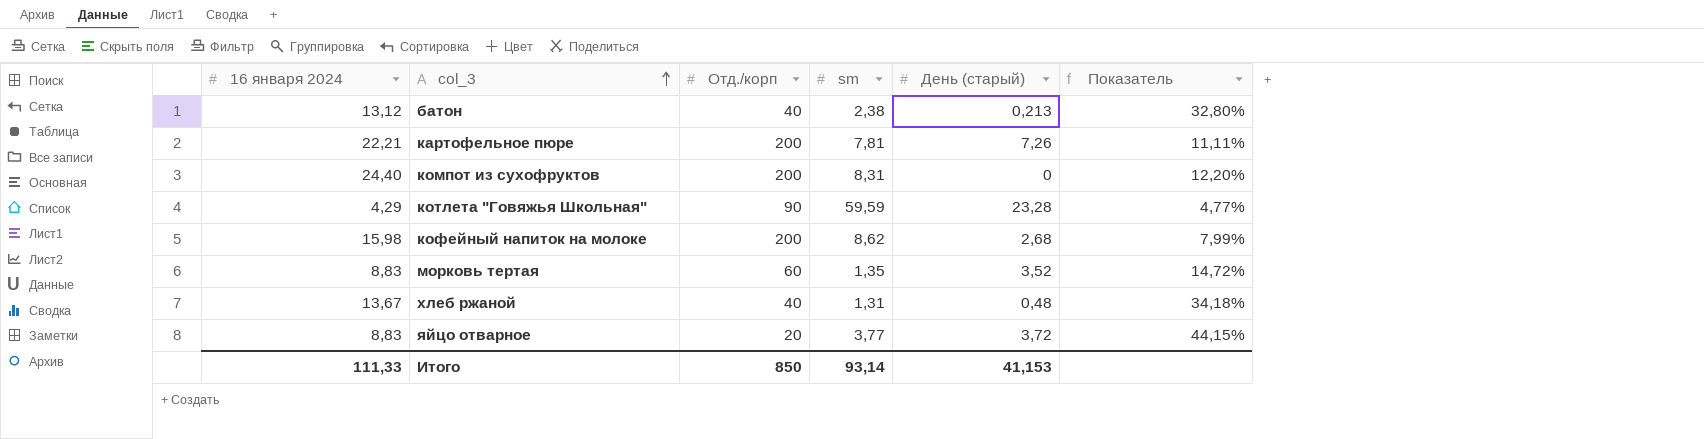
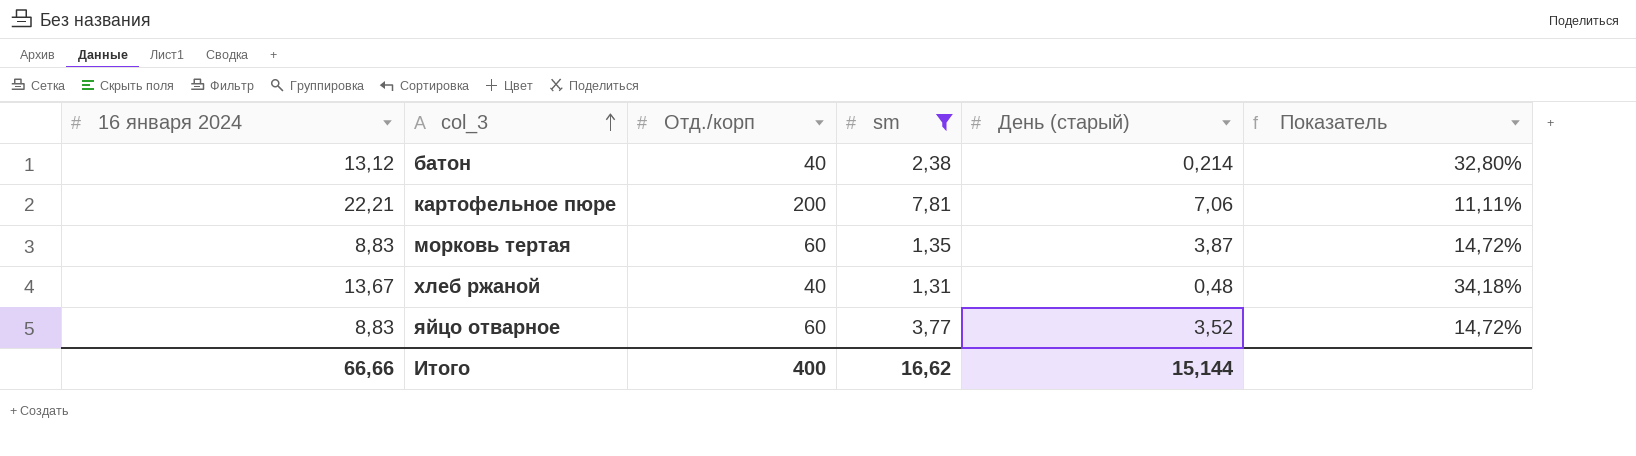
filter: none -> sm <= 7,81
батон | День (старый): 0,213 -> 0,214
картофельное пюре | День (старый): 7,26 -> 7,06
морковь тертая | День (старый): 3,52 -> 3,87
яйцо отварное | Отд./корп: 20 -> 60
яйцо отварное | День (старый): 3,72 -> 3,52
яйцо отварное | Показатель: 44,15% -> 14,72%
Итого | 16 января 2024: 111,33 -> 66,66
Итого | Отд./корп: 850 -> 400
Итого | sm: 93,14 -> 16,62
Итого | День (старый): 41,153 -> 15,144

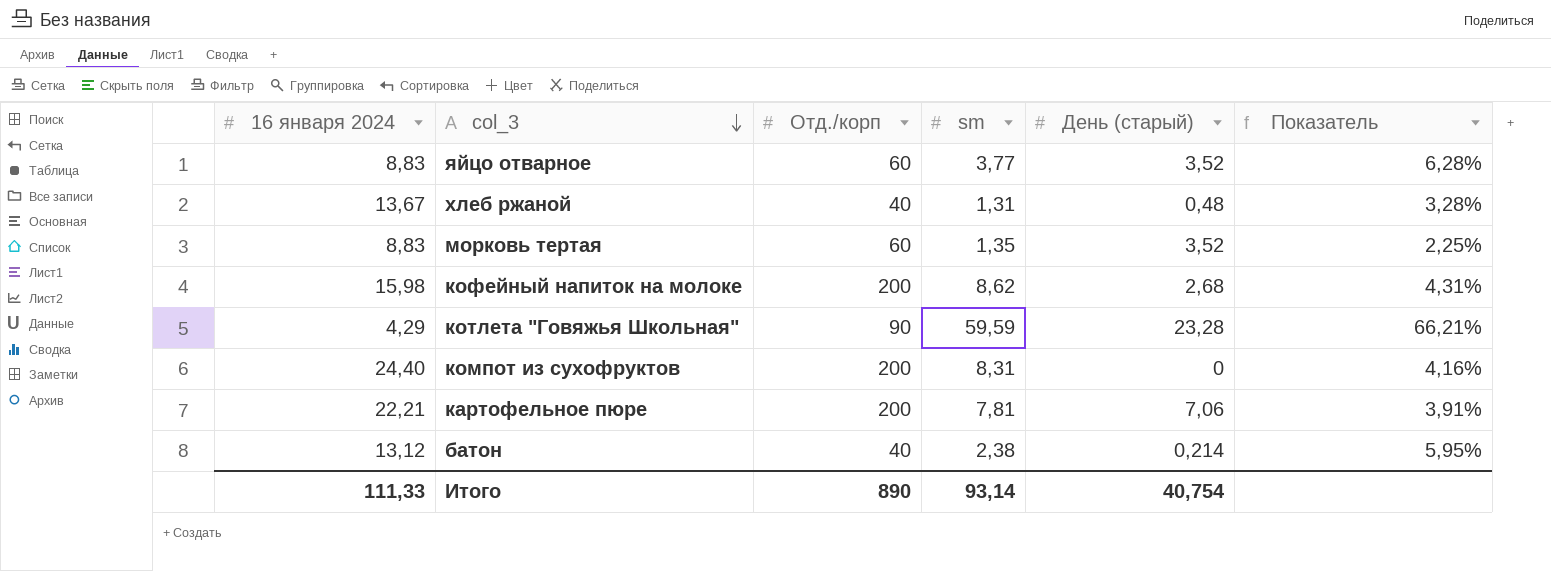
filter: sm <= 7,81 -> none
row order: col_3 ascending -> col_3 descending
column Показатель | formula: [16 января 2024] / [Отд./корп] -> [sm] / [Отд./корп]
морковь тертая | День (старый): 3,87 -> 3,52
Итого | 16 января 2024: 66,66 -> 111,33
Итого | Отд./корп: 400 -> 890
Итого | sm: 16,62 -> 93,14
Итого | День (старый): 15,144 -> 40,754

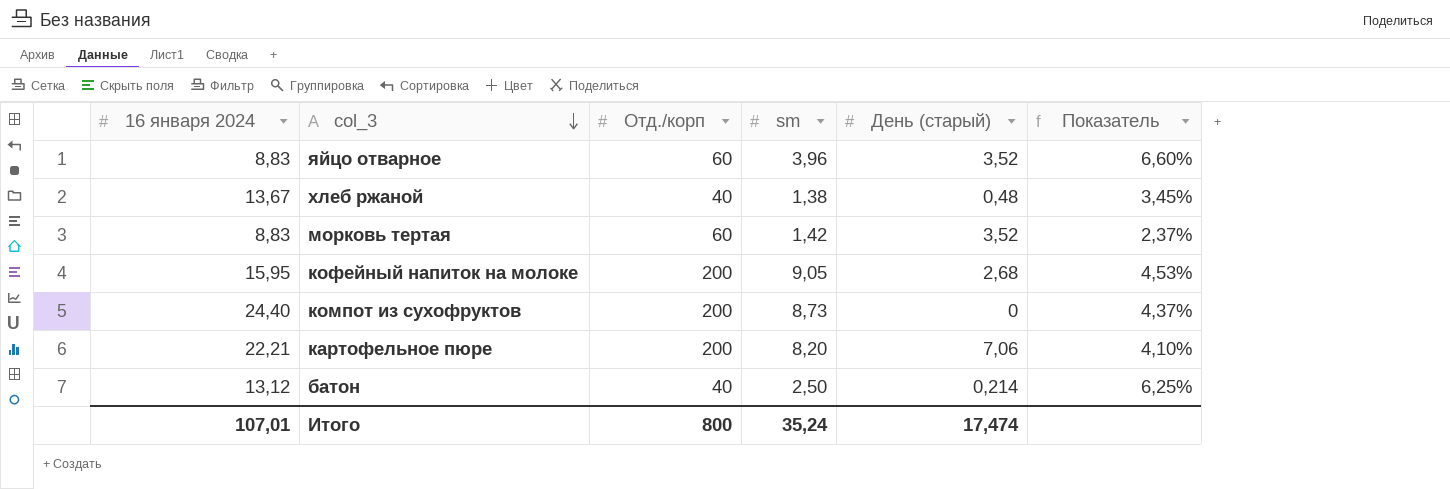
row котлета "Говяжья Школьная": 4,29 | 90 | 59,59 | 23,28 | 66,21% -> none
яйцо отварное | sm: 3,77 -> 3,96
яйцо отварное | Показатель: 6,28% -> 6,60%
хлеб ржаной | sm: 1,31 -> 1,38
хлеб ржаной | Показатель: 3,28% -> 3,45%
морковь тертая | sm: 1,35 -> 1,42
морковь тертая | Показатель: 2,25% -> 2,37%
кофейный напиток на молоке | 16 января 2024: 15,98 -> 15,95
кофейный напиток на молоке | sm: 8,62 -> 9,05
кофейный напиток на молоке | Показатель: 4,31% -> 4,53%
компот из сухофруктов | sm: 8,31 -> 8,73
компот из сухофруктов | Показатель: 4,16% -> 4,37%
картофельное пюре | sm: 7,81 -> 8,20
картофельное пюре | Показатель: 3,91% -> 4,10%
батон | sm: 2,38 -> 2,50
батон | Показатель: 5,95% -> 6,25%
Итого | 16 января 2024: 111,33 -> 107,01
Итого | Отд./корп: 890 -> 800
Итого | sm: 93,14 -> 35,24
Итого | День (старый): 40,754 -> 17,474

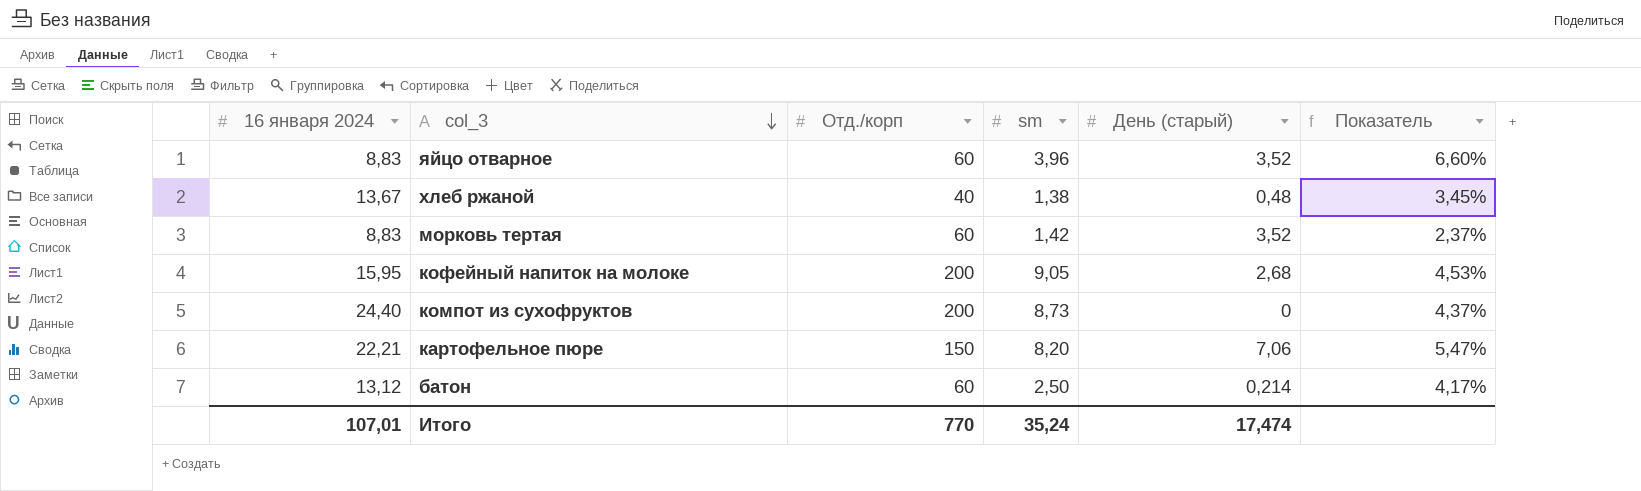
картофельное пюре | Отд./корп: 200 -> 150
картофельное пюре | Показатель: 4,10% -> 5,47%
батон | Отд./корп: 40 -> 60
батон | Показатель: 6,25% -> 4,17%
Итого | Отд./корп: 800 -> 770

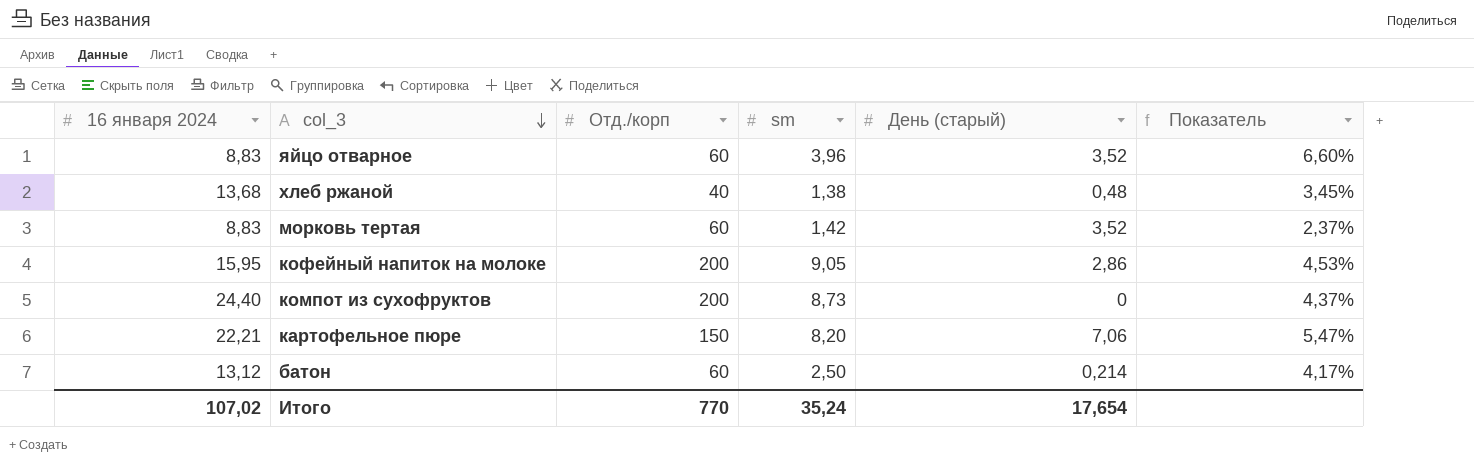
хлеб ржаной | 16 января 2024: 13,67 -> 13,68
кофейный напиток на молоке | День (старый): 2,68 -> 2,86
Итого | 16 января 2024: 107,01 -> 107,02
Итого | День (старый): 17,474 -> 17,654

